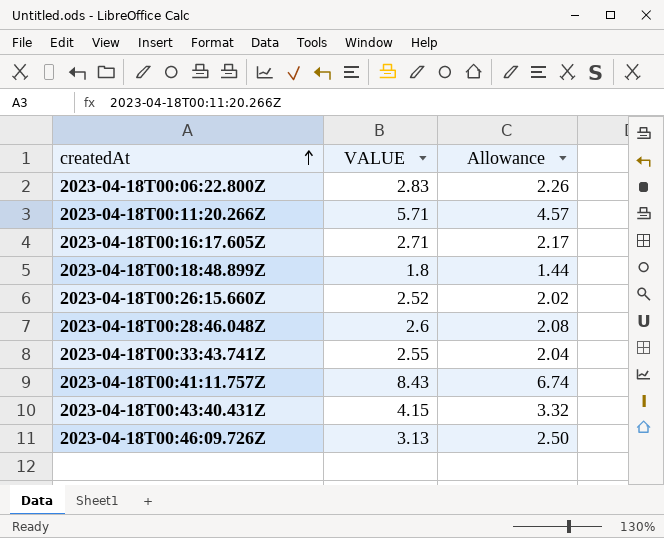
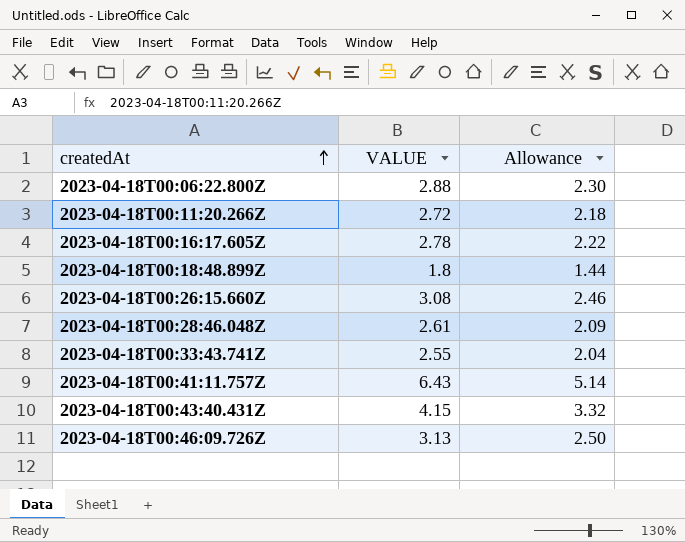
2023-04-18T00:06:22.800Z | VALUE: 2.83 -> 2.88
2023-04-18T00:06:22.800Z | Allowance: 2.26 -> 2.30
2023-04-18T00:11:20.266Z | VALUE: 5.71 -> 2.72
2023-04-18T00:11:20.266Z | Allowance: 4.57 -> 2.18
2023-04-18T00:16:17.605Z | VALUE: 2.71 -> 2.78
2023-04-18T00:16:17.605Z | Allowance: 2.17 -> 2.22
2023-04-18T00:26:15.660Z | VALUE: 2.52 -> 3.08
2023-04-18T00:26:15.660Z | Allowance: 2.02 -> 2.46
2023-04-18T00:28:46.048Z | VALUE: 2.6 -> 2.61
2023-04-18T00:28:46.048Z | Allowance: 2.08 -> 2.09
2023-04-18T00:41:11.757Z | VALUE: 8.43 -> 6.43
2023-04-18T00:41:11.757Z | Allowance: 6.74 -> 5.14

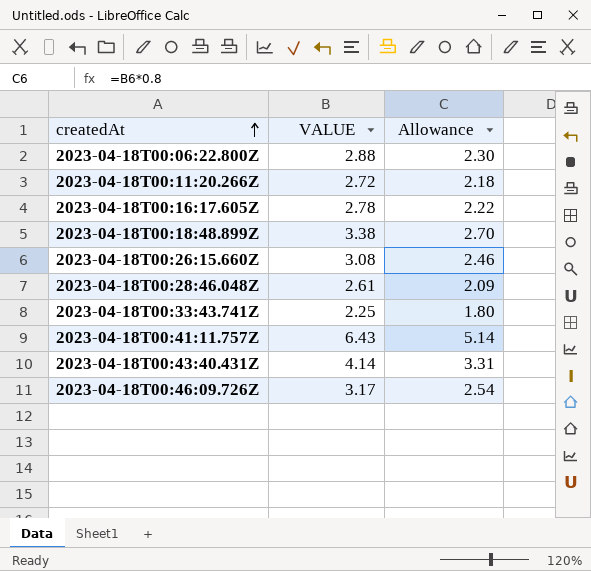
2023-04-18T00:18:48.899Z | VALUE: 1.8 -> 3.38
2023-04-18T00:18:48.899Z | Allowance: 1.44 -> 2.70
2023-04-18T00:33:43.741Z | VALUE: 2.55 -> 2.25
2023-04-18T00:33:43.741Z | Allowance: 2.04 -> 1.80
2023-04-18T00:43:40.431Z | VALUE: 4.15 -> 4.14
2023-04-18T00:43:40.431Z | Allowance: 3.32 -> 3.31
2023-04-18T00:46:09.726Z | VALUE: 3.13 -> 3.17
2023-04-18T00:46:09.726Z | Allowance: 2.50 -> 2.54

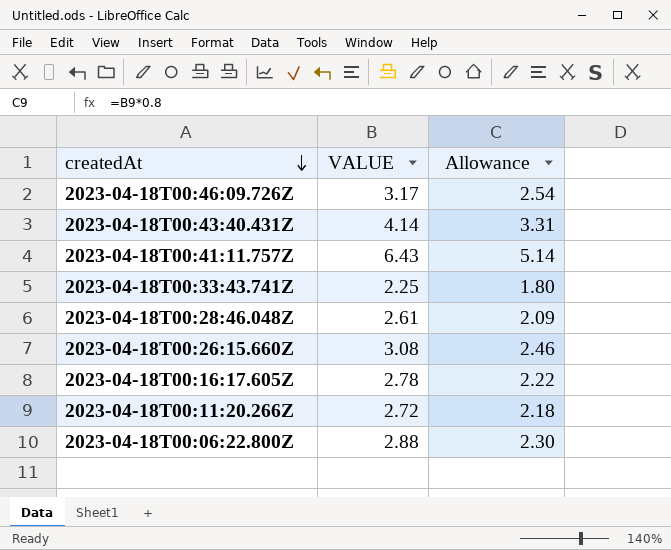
row order: createdAt ascending -> createdAt descending
row 2023-04-18T00:18:48.899Z: 3.38 | 2.70 -> none

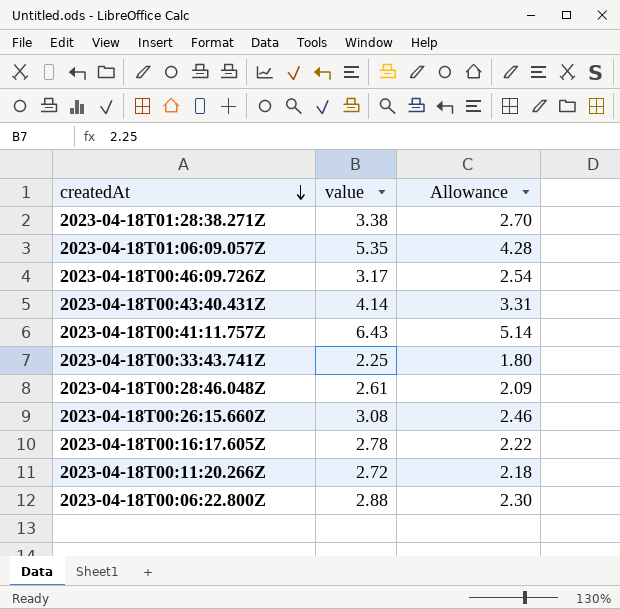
column name: VALUE -> value
row 2023-04-18T01:28:38.271Z: none -> 3.38 | 2.70
row 2023-04-18T01:06:09.057Z: none -> 5.35 | 4.28

